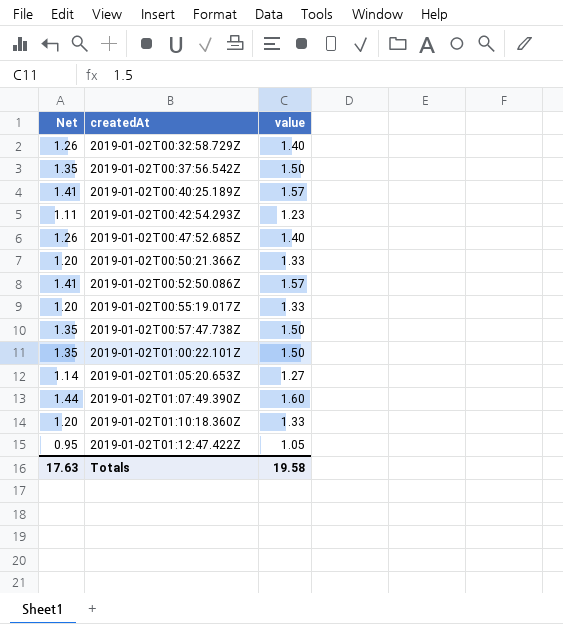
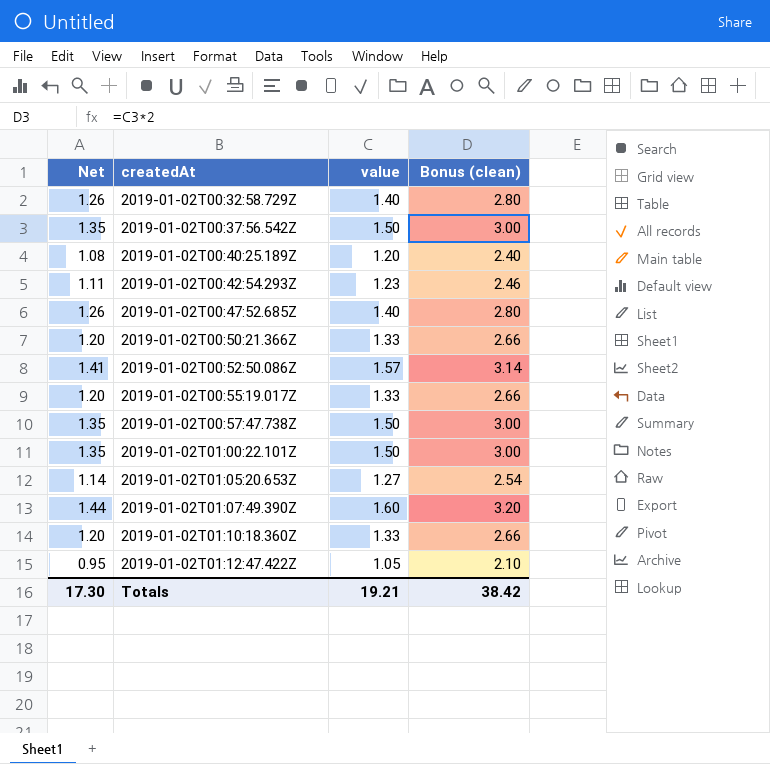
column Bonus (clean) | formula: none -> [value] * 2
2019-01-02T00:40:25.189Z | Net: 1.41 -> 1.08
2019-01-02T00:40:25.189Z | value: 1.57 -> 1.20
Totals | Net: 17.63 -> 17.30
Totals | value: 19.58 -> 19.21

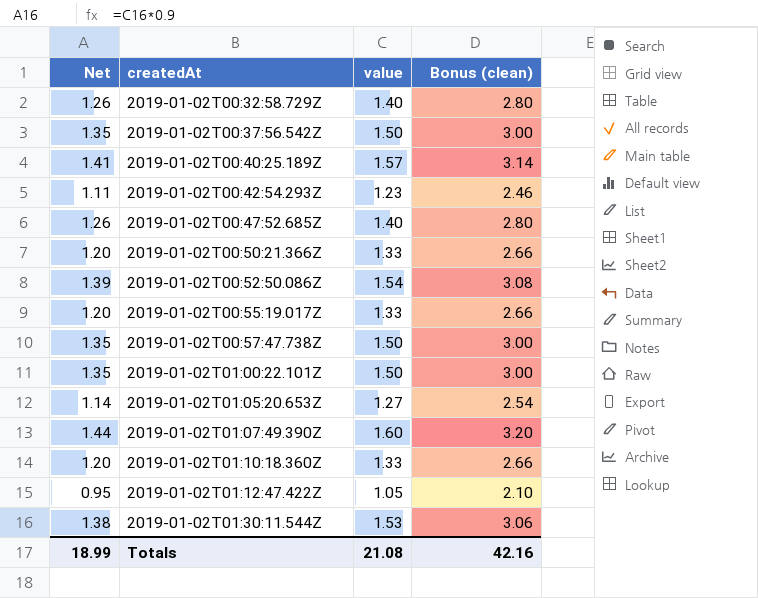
2019-01-02T00:40:25.189Z | Net: 1.08 -> 1.41
2019-01-02T00:40:25.189Z | value: 1.20 -> 1.57
2019-01-02T00:40:25.189Z | Bonus (clean): 2.40 -> 3.14
2019-01-02T00:52:50.086Z | Net: 1.41 -> 1.39
2019-01-02T00:52:50.086Z | value: 1.57 -> 1.54
2019-01-02T00:52:50.086Z | Bonus (clean): 3.14 -> 3.08
row 2019-01-02T01:30:11.544Z: none -> 1.38 | 1.53 | 3.06
Totals | Net: 17.30 -> 18.99
Totals | value: 19.21 -> 21.08
Totals | Bonus (clean): 38.42 -> 42.16

